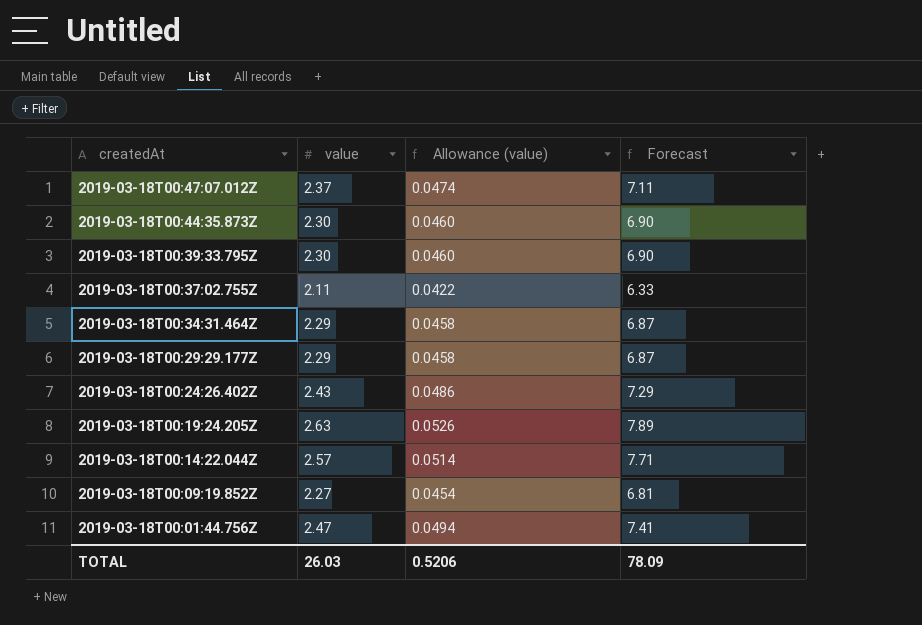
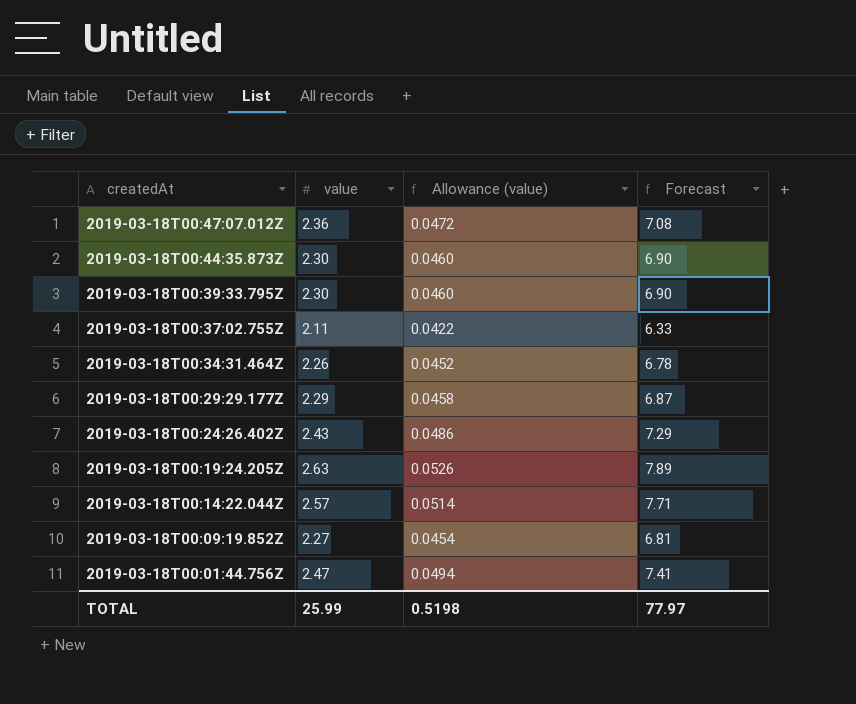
2019-03-18T00:47:07.012Z | value: 2.37 -> 2.36
2019-03-18T00:47:07.012Z | Allowance (value): 0.0474 -> 0.0472
2019-03-18T00:47:07.012Z | Forecast: 7.11 -> 7.08
2019-03-18T00:34:31.464Z | value: 2.29 -> 2.26
2019-03-18T00:34:31.464Z | Allowance (value): 0.0458 -> 0.0452
2019-03-18T00:34:31.464Z | Forecast: 6.87 -> 6.78
TOTAL | value: 26.03 -> 25.99
TOTAL | Allowance (value): 0.5206 -> 0.5198
TOTAL | Forecast: 78.09 -> 77.97

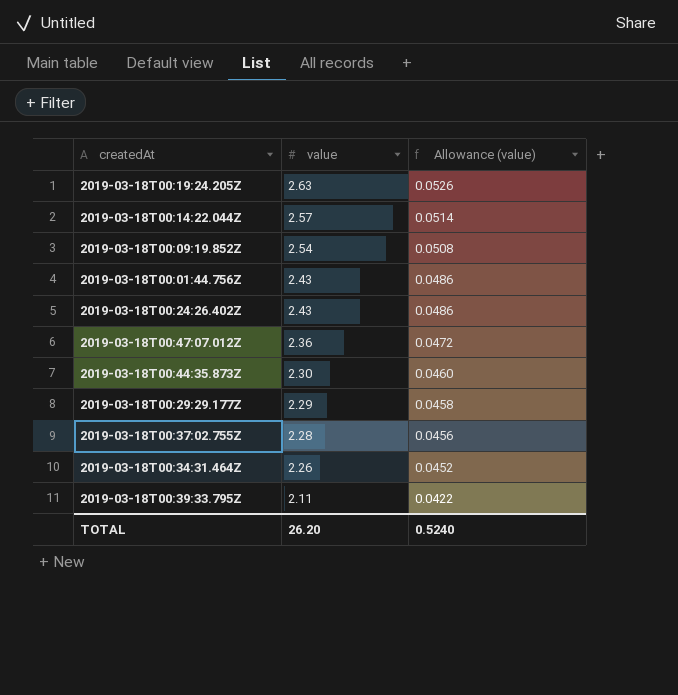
row order: createdAt descending -> value descending
column Forecast | formula: [value] * 3 -> none
2019-03-18T00:09:19.852Z | value: 2.27 -> 2.54
2019-03-18T00:09:19.852Z | Allowance (value): 0.0454 -> 0.0508
2019-03-18T00:01:44.756Z | value: 2.47 -> 2.43
2019-03-18T00:01:44.756Z | Allowance (value): 0.0494 -> 0.0486
2019-03-18T00:37:02.755Z | value: 2.11 -> 2.28
2019-03-18T00:37:02.755Z | Allowance (value): 0.0422 -> 0.0456
2019-03-18T00:39:33.795Z | value: 2.30 -> 2.11
2019-03-18T00:39:33.795Z | Allowance (value): 0.0460 -> 0.0422
TOTAL | value: 25.99 -> 26.20
TOTAL | Allowance (value): 0.5198 -> 0.5240

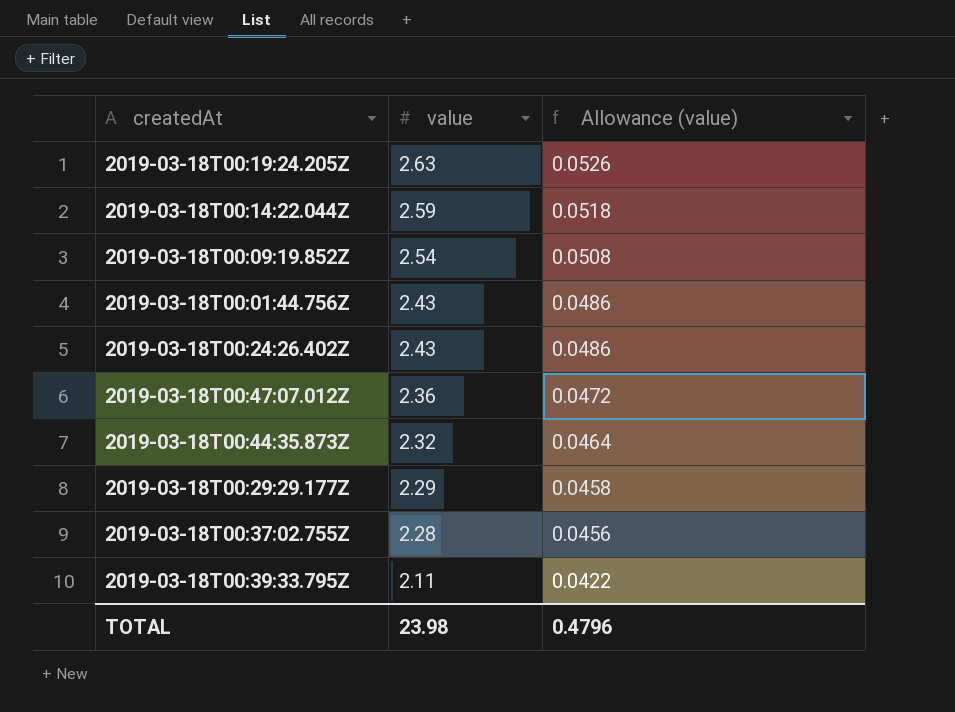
row 2019-03-18T00:34:31.464Z: 2.26 | 0.0452 -> none
2019-03-18T00:14:22.044Z | value: 2.57 -> 2.59
2019-03-18T00:14:22.044Z | Allowance (value): 0.0514 -> 0.0518
2019-03-18T00:44:35.873Z | value: 2.30 -> 2.32
2019-03-18T00:44:35.873Z | Allowance (value): 0.0460 -> 0.0464
TOTAL | value: 26.20 -> 23.98
TOTAL | Allowance (value): 0.5240 -> 0.4796

